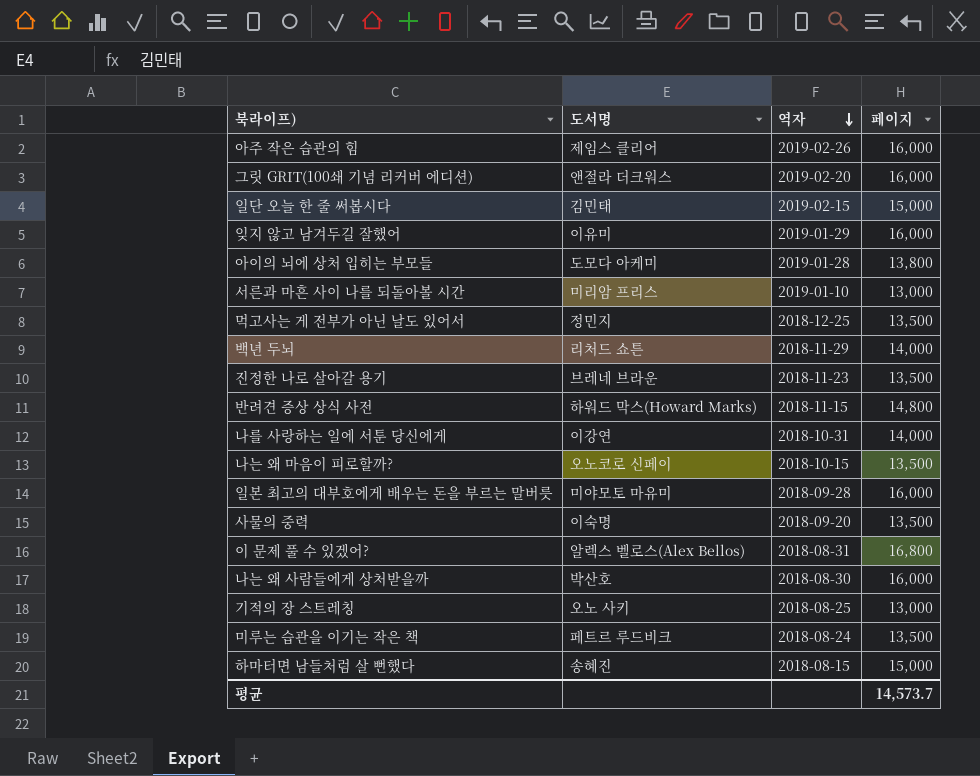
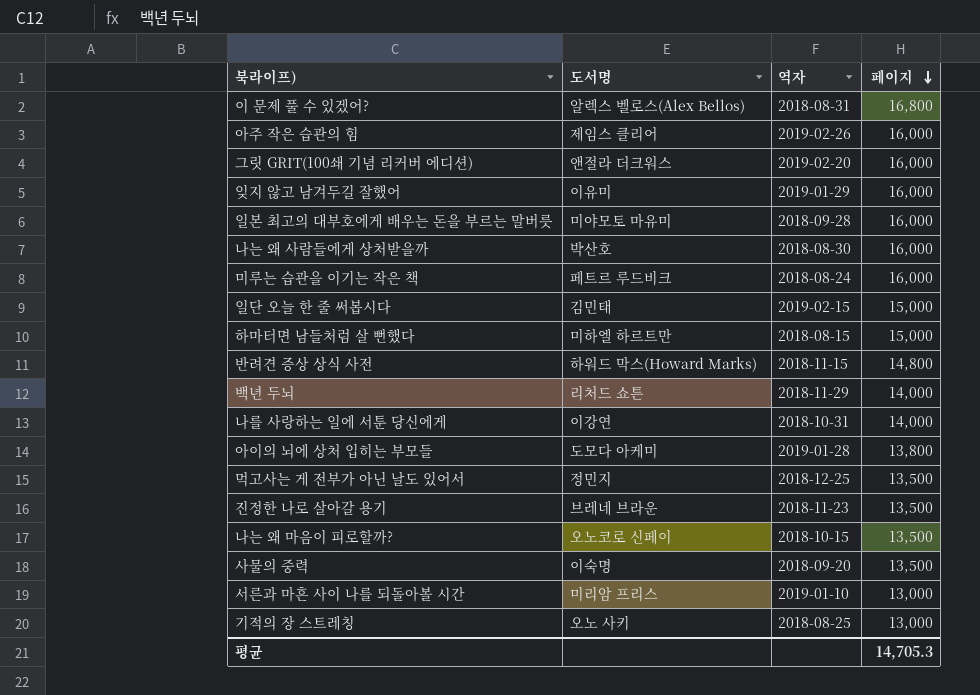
row order: 역자 descending -> 페이지 descending
미루는 습관을 이기는 작은 책 | 페이지: 13,500 -> 16,000
하마터면 남들처럼 살 뻔했다 | 도서명: 송혜진 -> 미하엘 하르트만
평균 | 페이지: 14,573.7 -> 14,705.3

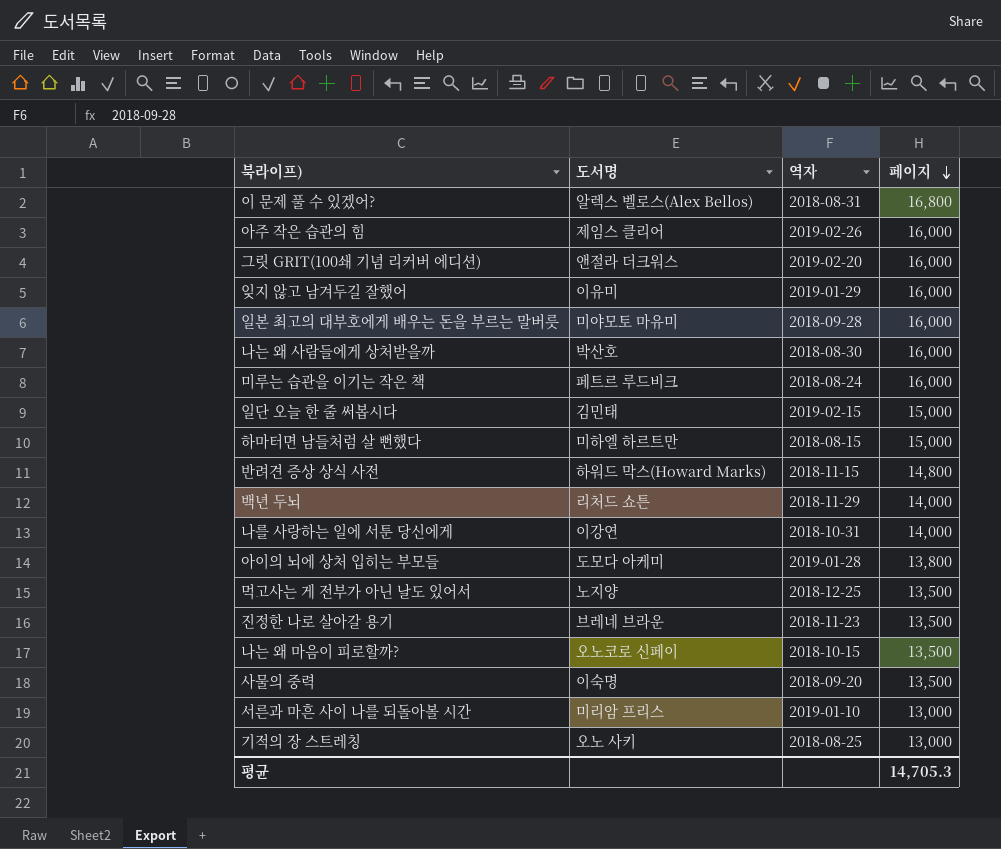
먹고사는 게 전부가 아닌 날도 있어서 | 도서명: 정민지 -> 노지양

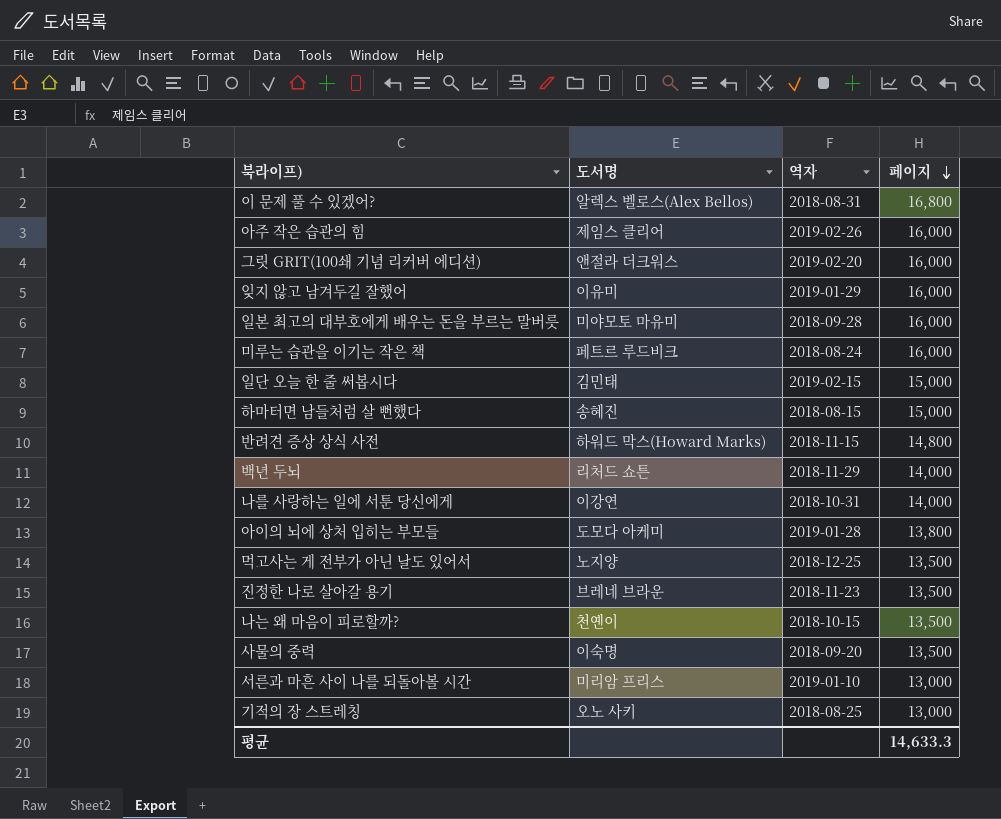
row 나는 왜 사람들에게 상처받을까: 박산호 | 2018-08-30 | 16,000 -> none
하마터면 남들처럼 살 뻔했다 | 도서명: 미하엘 하르트만 -> 송혜진
나는 왜 마음이 피로할까? | 도서명: 오노코로 신페이 -> 천옌이
평균 | 페이지: 14,705.3 -> 14,633.3

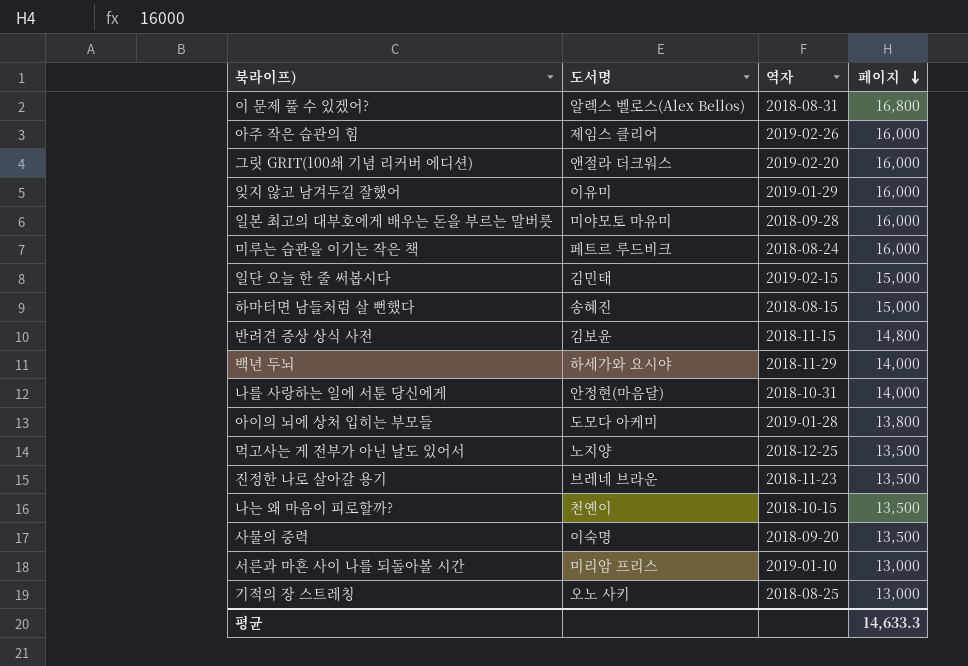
반려견 증상 상식 사전 | 도서명: 하워드 막스(Howard Marks) -> 김보윤
백년 두뇌 | 도서명: 리처드 쇼튼 -> 하세가와 요시야
나를 사랑하는 일에 서툰 당신에게 | 도서명: 이강연 -> 안정현(마음달)

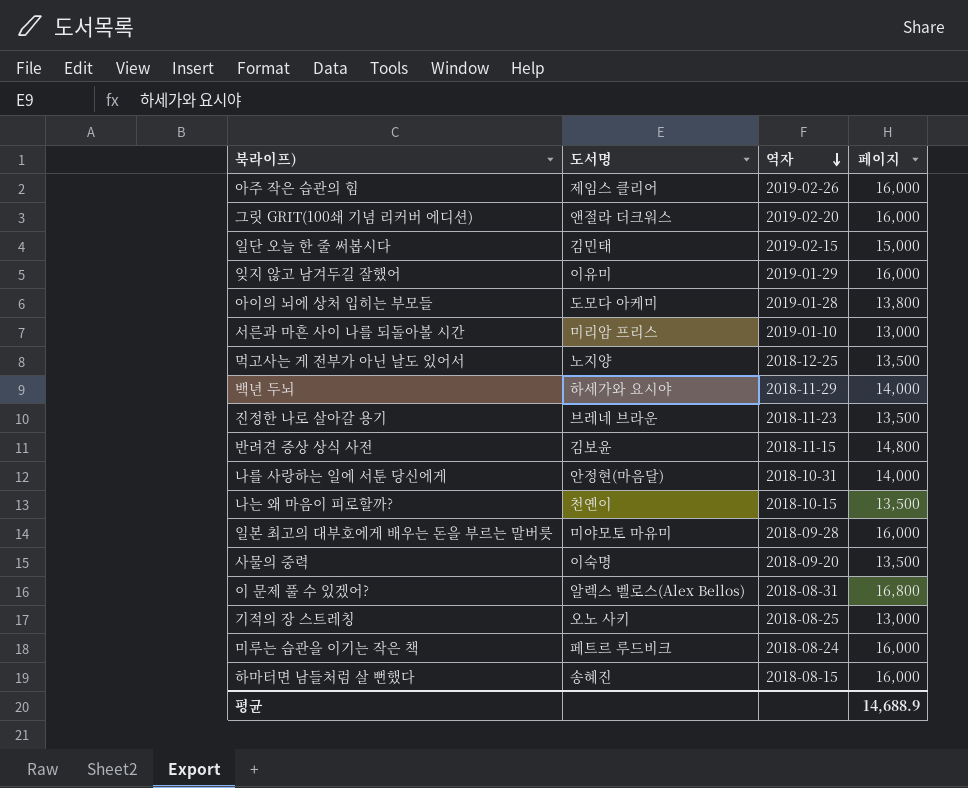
row order: 페이지 descending -> 역자 descending
하마터면 남들처럼 살 뻔했다 | 페이지: 15,000 -> 16,000
평균 | 페이지: 14,633.3 -> 14,688.9

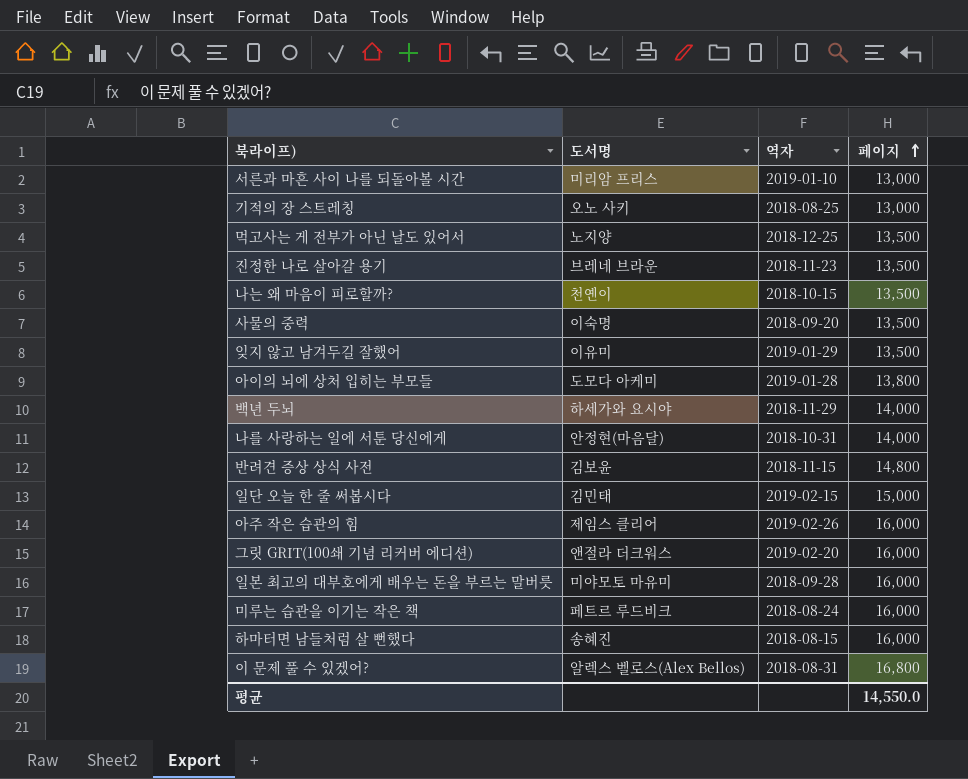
row order: 역자 descending -> 페이지 ascending
잊지 않고 남겨두길 잘했어 | 페이지: 16,000 -> 13,500
평균 | 페이지: 14,688.9 -> 14,550.0

